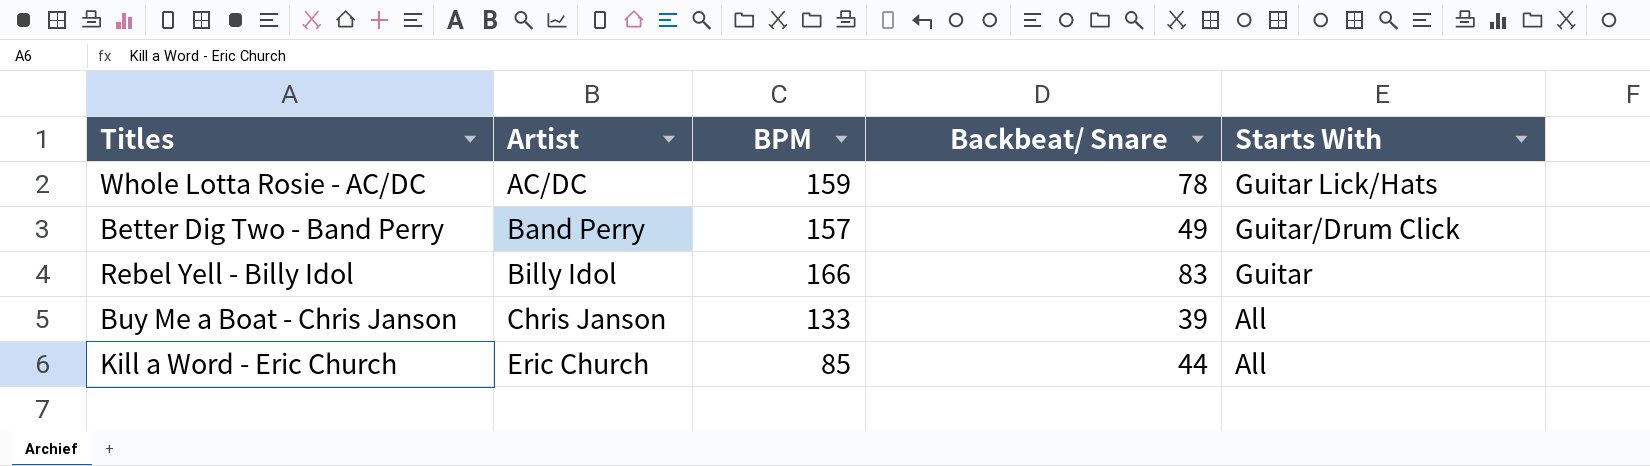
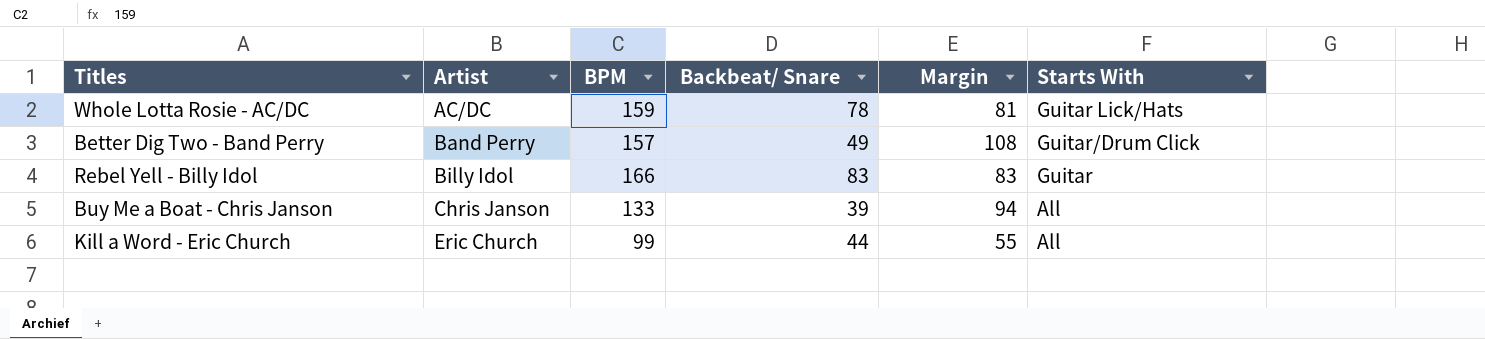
column Margin | formula: none -> [BPM] - [Backbeat/ Snare]
Kill a Word - Eric Church | BPM: 85 -> 99

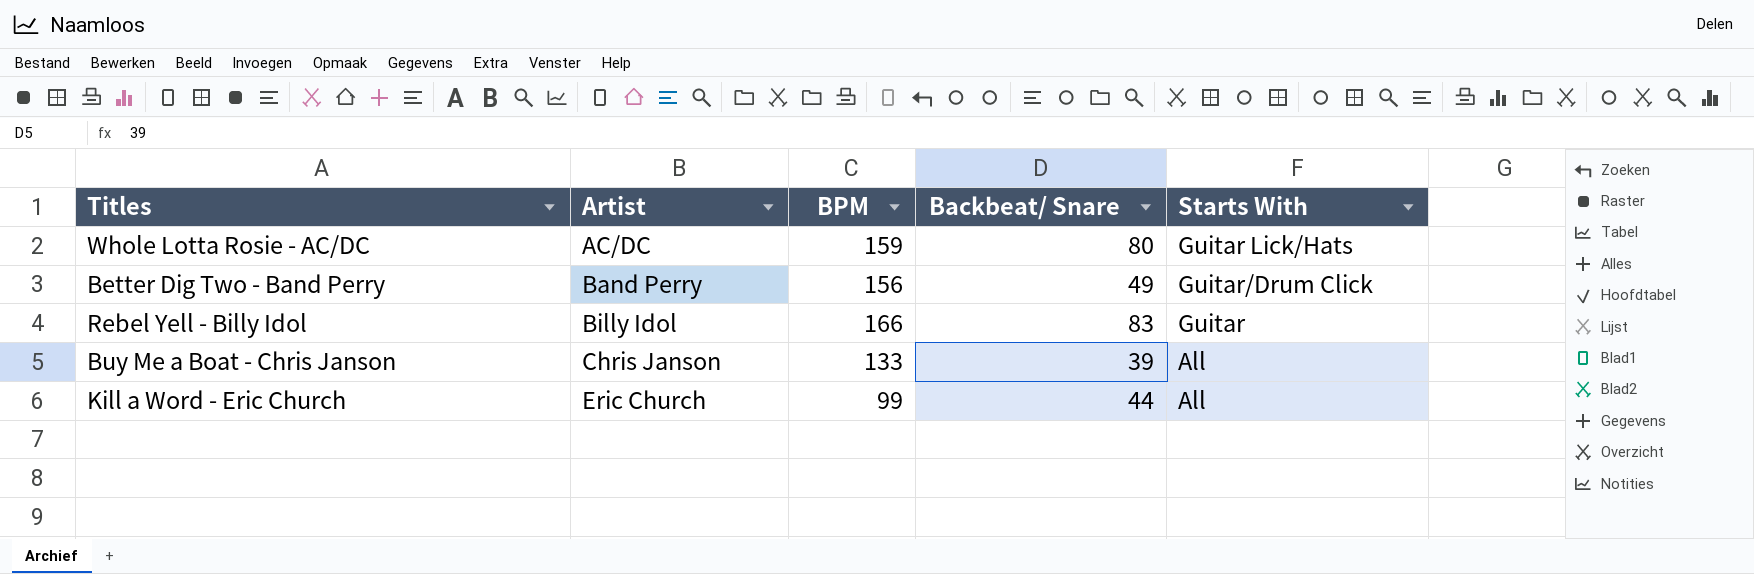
column Margin | formula: [BPM] - [Backbeat/ Snare] -> none
Whole Lotta Rosie - AC/DC | Backbeat/ Snare: 78 -> 80
Better Dig Two - Band Perry | BPM: 157 -> 156

